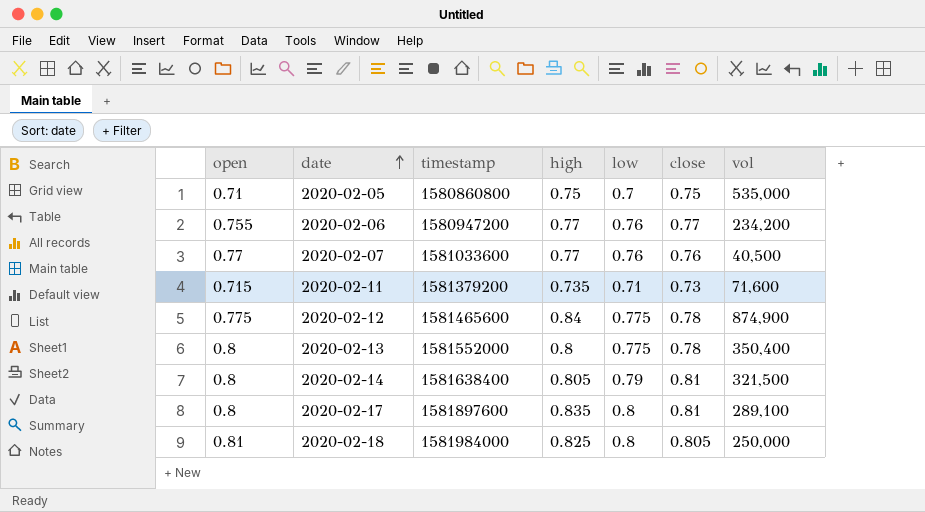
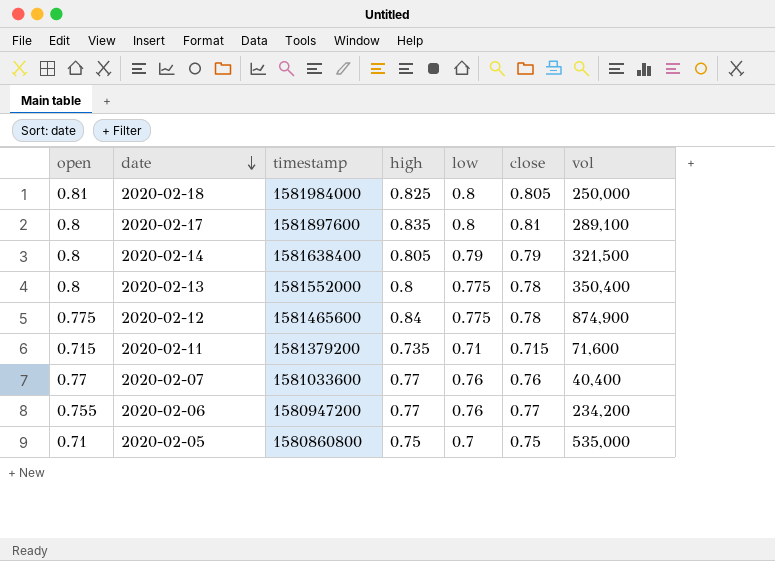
row order: date ascending -> date descending
2020-02-14 | close: 0.81 -> 0.79
2020-02-11 | close: 0.73 -> 0.715
2020-02-07 | vol: 40,500 -> 40,400

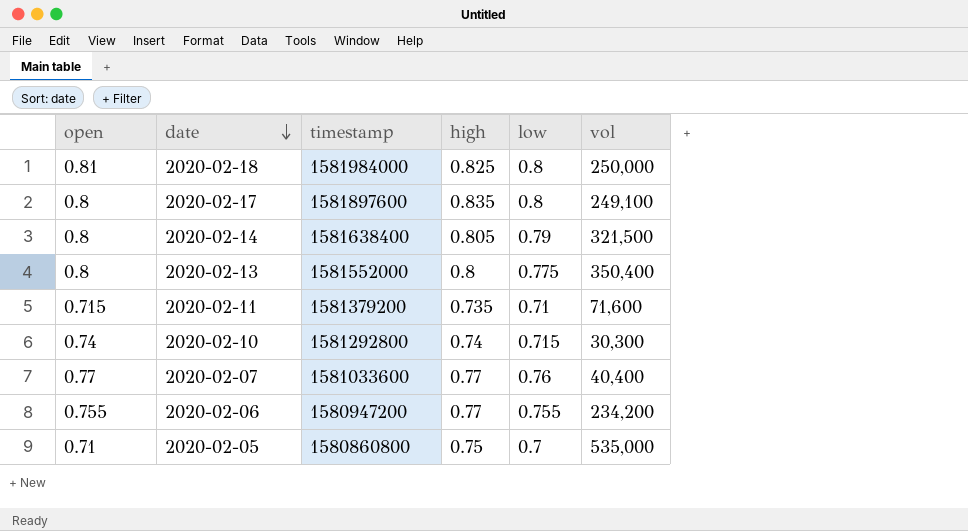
column close | position: 6 -> none
row 2020-02-12: 0.775 | 1581465600 | 0.84 | 0.775 | 0.78 | 874,900 -> none
2020-02-17 | vol: 289,100 -> 249,100
row 2020-02-10: none -> 0.74 | 1581292800 | 0.74 | 0.715 | 30,300
2020-02-06 | low: 0.76 -> 0.755

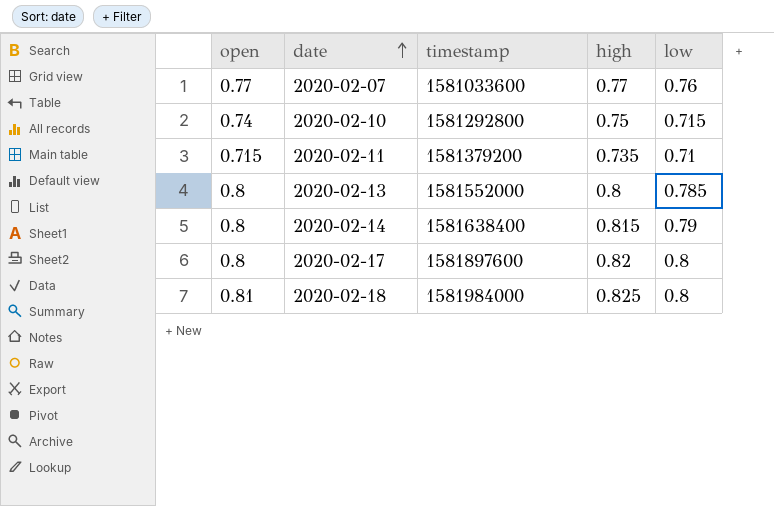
row order: date descending -> date ascending
column vol | position: 6 -> none
row 2020-02-06: 0.755 | 1580947200 | 0.77 | 0.755 | 234,200 -> none
row 2020-02-05: 0.71 | 1580860800 | 0.75 | 0.7 | 535,000 -> none
2020-02-10 | high: 0.74 -> 0.75
2020-02-13 | low: 0.775 -> 0.785
2020-02-14 | high: 0.805 -> 0.815
2020-02-17 | high: 0.835 -> 0.82

